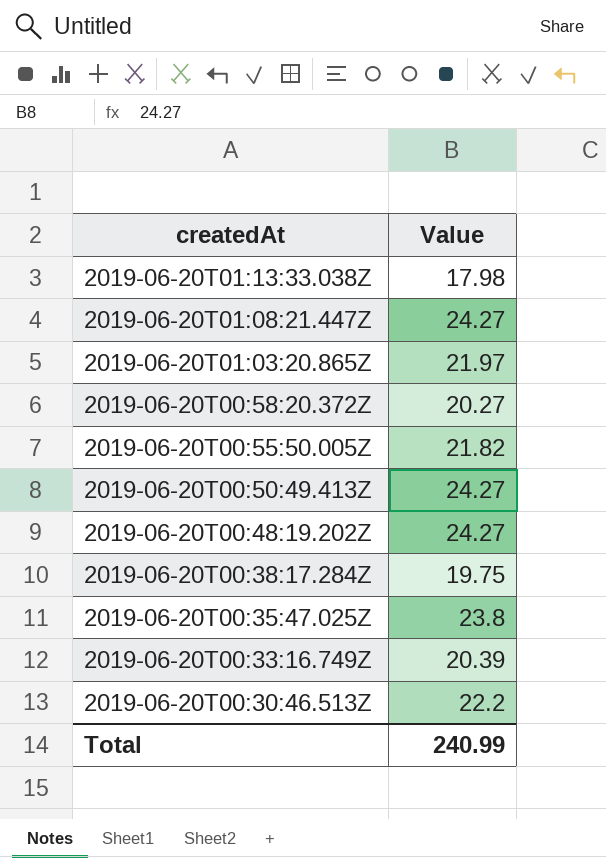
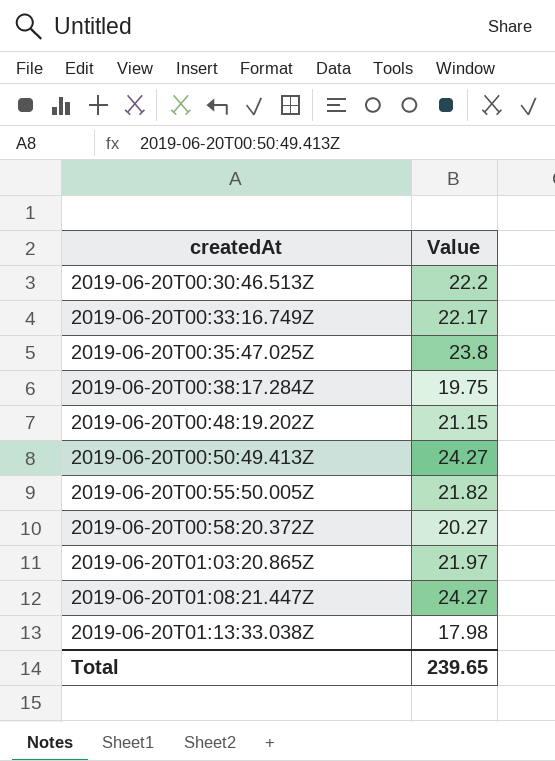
row order: createdAt descending -> createdAt ascending
2019-06-20T00:33:16.749Z | Value: 20.39 -> 22.17
2019-06-20T00:48:19.202Z | Value: 24.27 -> 21.15
Total | Value: 240.99 -> 239.65

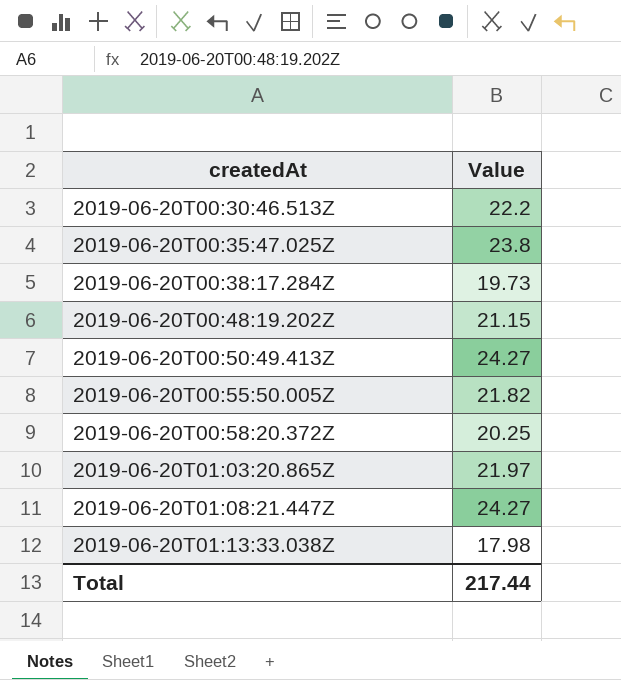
row 2019-06-20T00:33:16.749Z: 22.17 -> none
2019-06-20T00:38:17.284Z | Value: 19.75 -> 19.73
2019-06-20T00:58:20.372Z | Value: 20.27 -> 20.25
Total | Value: 239.65 -> 217.44

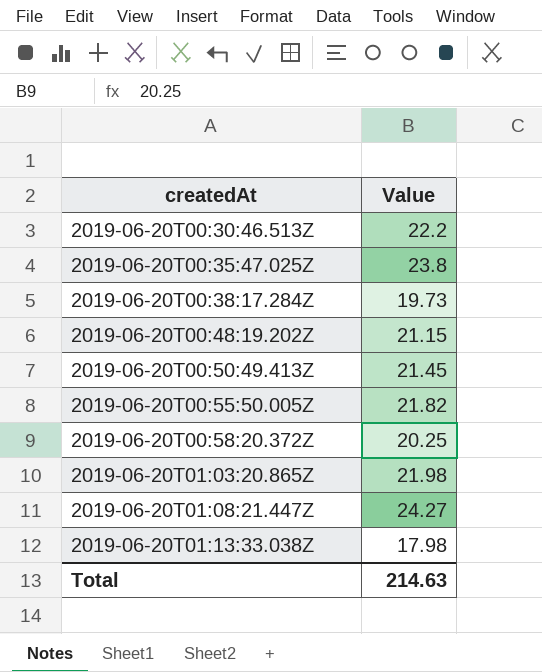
2019-06-20T00:50:49.413Z | Value: 24.27 -> 21.45
2019-06-20T01:03:20.865Z | Value: 21.97 -> 21.98
Total | Value: 217.44 -> 214.63

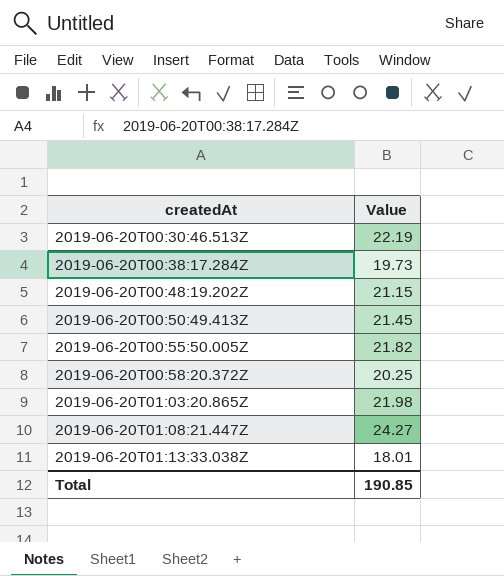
row 2019-06-20T00:35:47.025Z: 23.8 -> none
2019-06-20T00:30:46.513Z | Value: 22.2 -> 22.19
2019-06-20T01:13:33.038Z | Value: 17.98 -> 18.01
Total | Value: 214.63 -> 190.85

